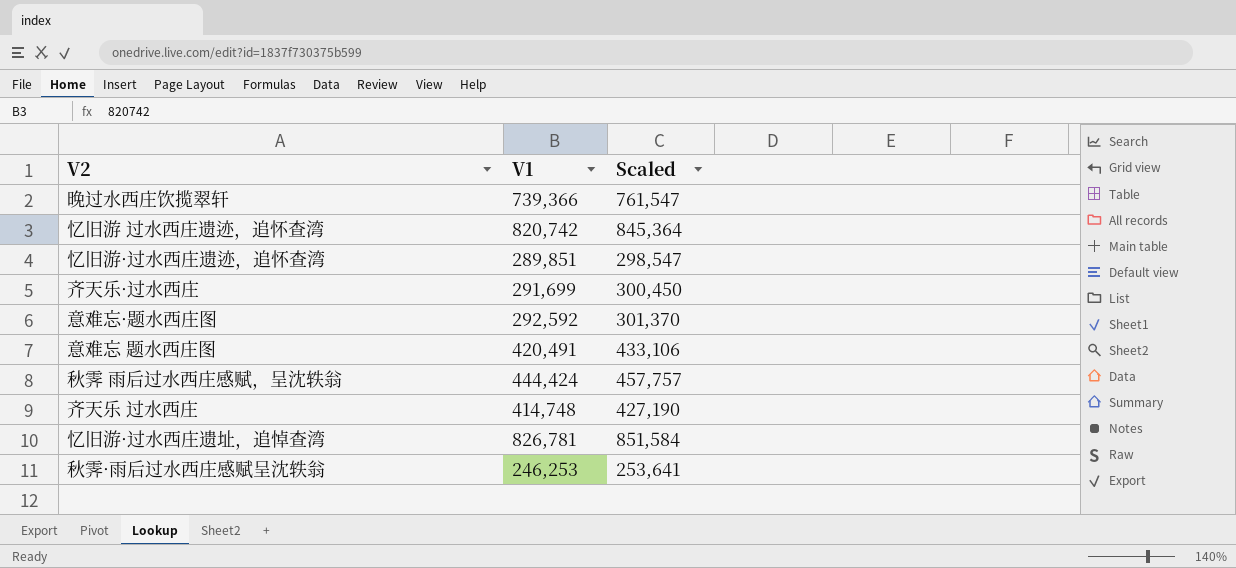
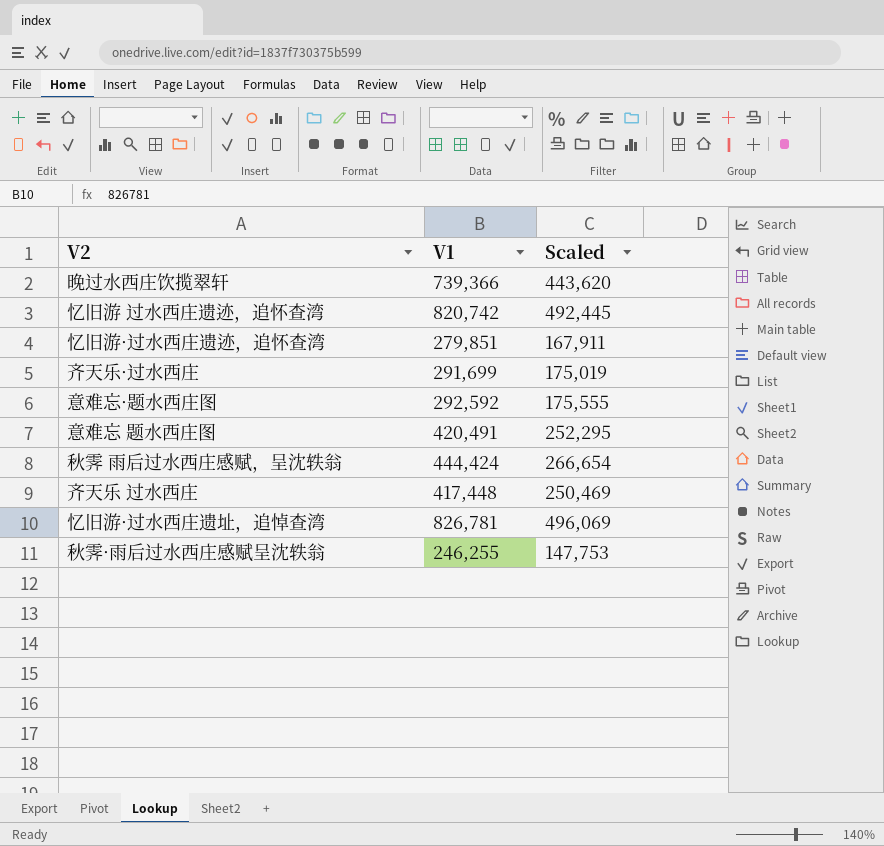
column Scaled | formula: [V1] * 1.03 -> [V1] * 0.6
忆旧游·过水西庄遗迹，追怀查湾 | V1: 289,851 -> 279,851
齐天乐 过水西庄 | V1: 414,748 -> 417,448
秋霁·雨后过水西庄感赋呈沈轶翁 | V1: 246,253 -> 246,255

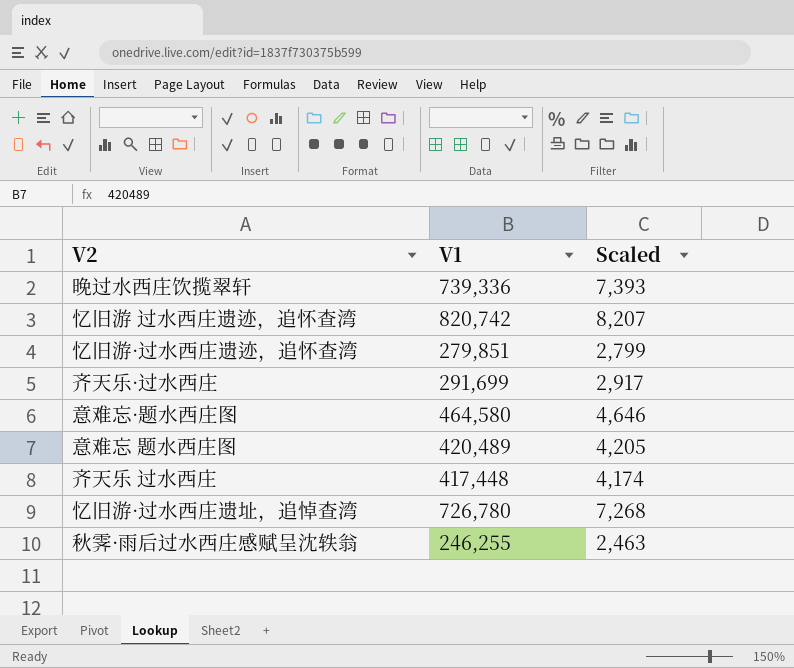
column Scaled | formula: [V1] * 0.6 -> [V1] * 0.01
row 秋霁 雨后过水西庄感赋，呈沈轶翁: 444,424 | 266,654 -> none
晚过水西庄饮揽翠轩 | V1: 739,366 -> 739,336
意难忘·题水西庄图 | V1: 292,592 -> 464,580
意难忘 题水西庄图 | V1: 420,491 -> 420,489
忆旧游·过水西庄遗址，追悼查湾 | V1: 826,781 -> 726,780

